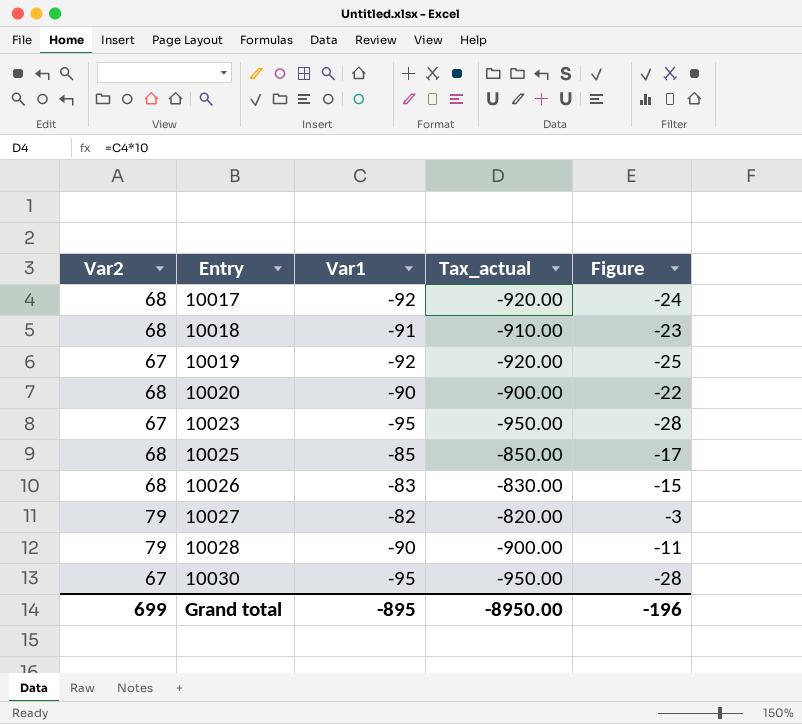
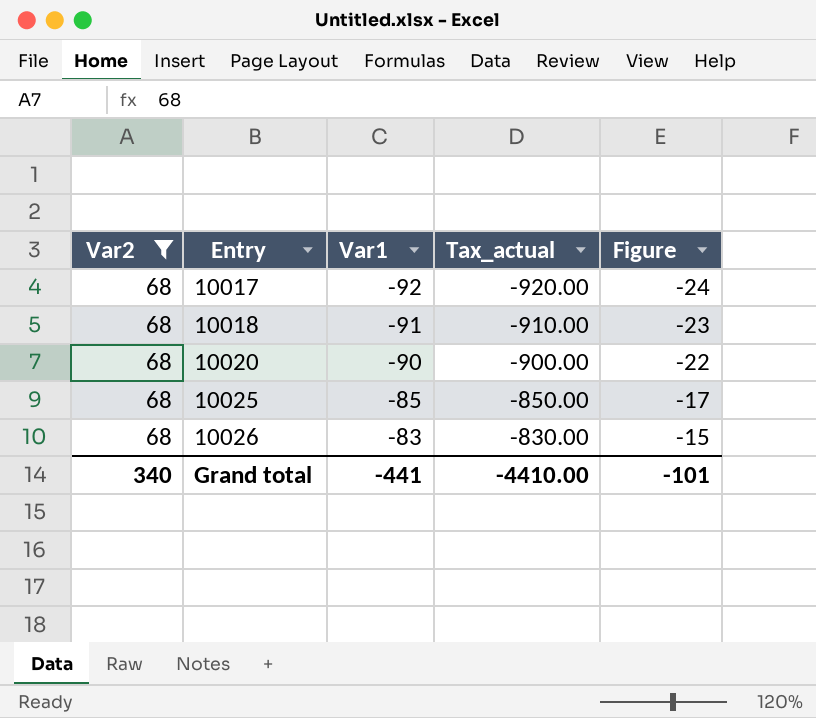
filter: none -> Var2 = 68
Grand total | Var2: 699 -> 340
Grand total | Var1: -895 -> -441
Grand total | Tax_actual: -8950.00 -> -4410.00
Grand total | Figure: -196 -> -101

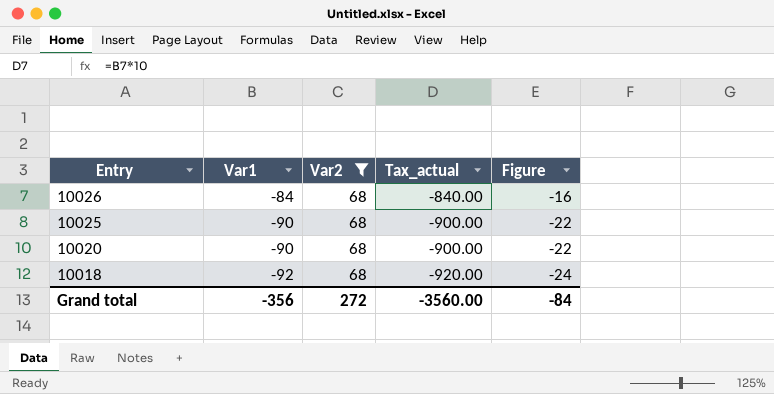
row order: Entry ascending -> Entry descending
column Var2 | position: 1 -> 3
row 10017: 68 | -92 | -920.00 | -24 -> none
10026 | Var1: -83 -> -84
10026 | Tax_actual: -830.00 -> -840.00
10026 | Figure: -15 -> -16
10025 | Var1: -85 -> -90
10025 | Tax_actual: -850.00 -> -900.00
10025 | Figure: -17 -> -22
10018 | Var1: -91 -> -92
10018 | Tax_actual: -910.00 -> -920.00
10018 | Figure: -23 -> -24
Grand total | Var1: -441 -> -356
Grand total | Var2: 340 -> 272
Grand total | Tax_actual: -4410.00 -> -3560.00
Grand total | Figure: -101 -> -84

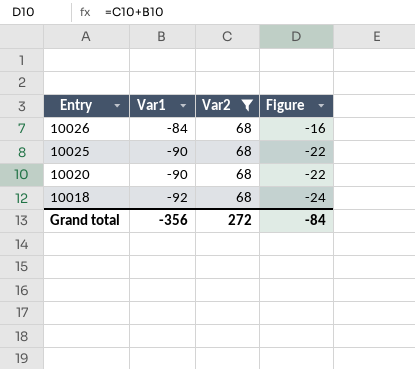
column Tax_actual | formula: [Var1] * 10 -> none

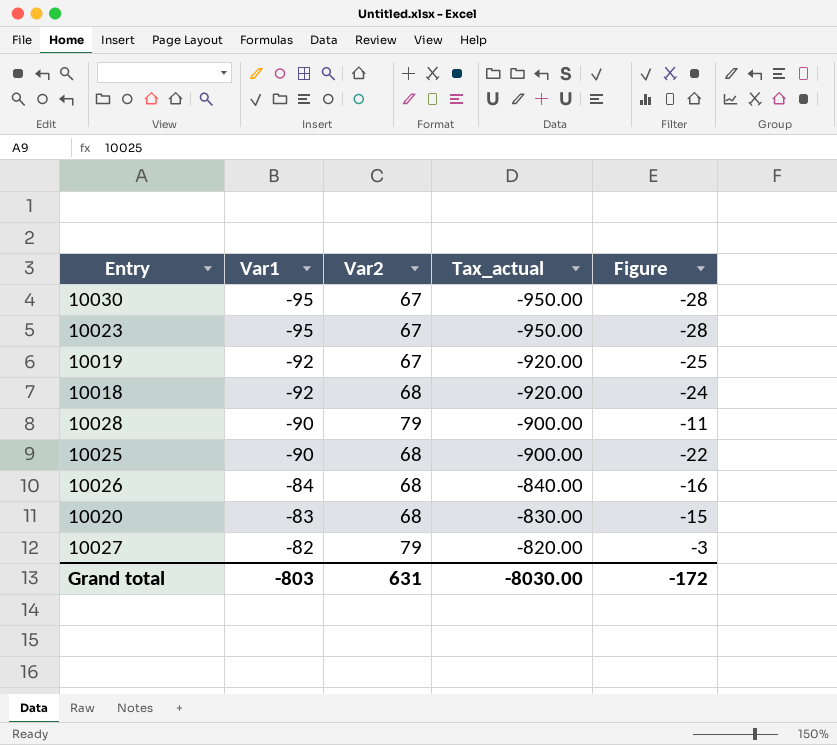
filter: Var2 = 68 -> none
row order: Entry descending -> Var1 ascending
column Tax_actual | formula: none -> [Var1] * 10
10020 | Var1: -90 -> -83
10020 | Figure: -22 -> -15
Grand total | Var1: -356 -> -803
Grand total | Var2: 272 -> 631
Grand total | Figure: -84 -> -172

